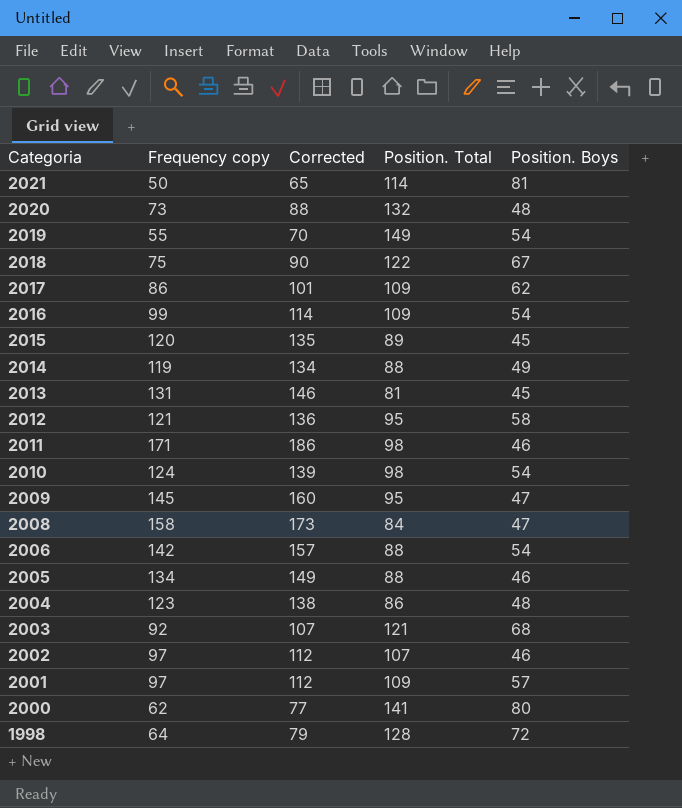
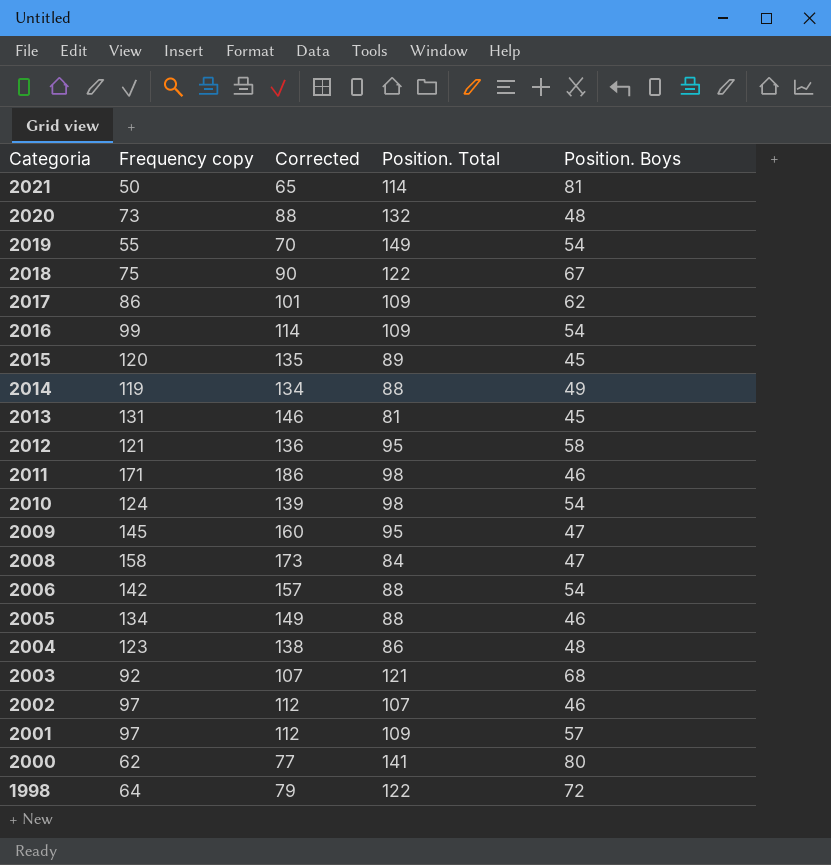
1998 | Position. Total: 128 -> 122

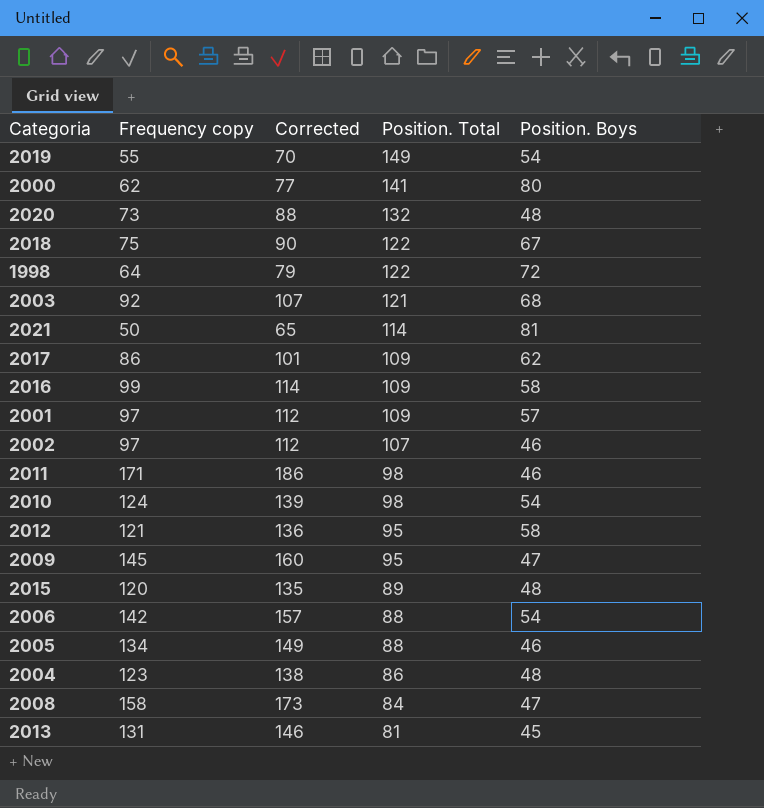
row order: Categoria descending -> Position. Total descending
row 2014: 119 | 134 | 88 | 49 -> none
2016 | Position. Boys: 54 -> 58
2015 | Position. Boys: 45 -> 48

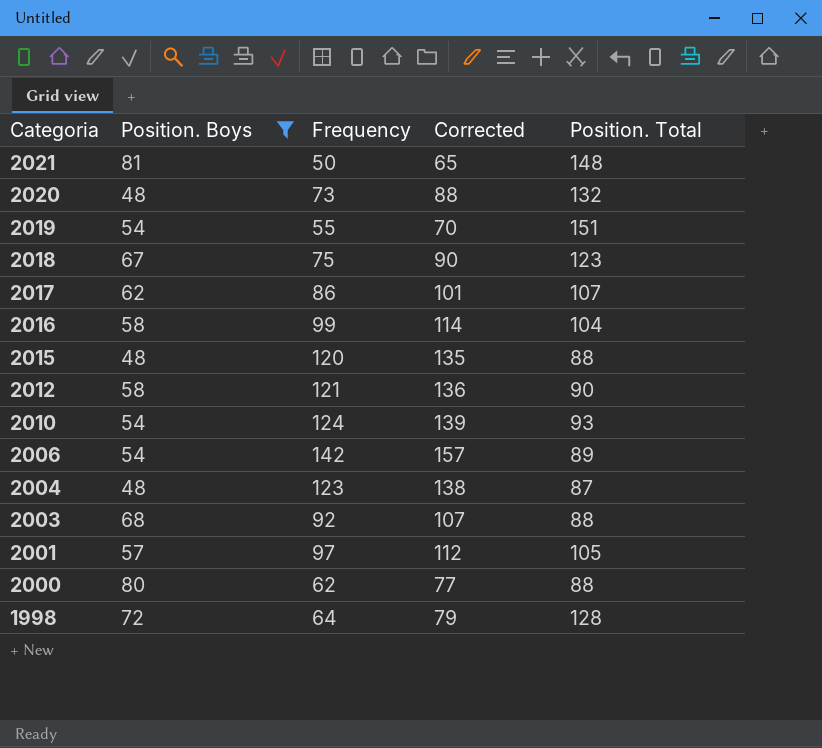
filter: none -> Position. Boys >= 48
row order: Position. Total descending -> Categoria descending
column Position. Boys | position: 5 -> 2
column name: Frequency copy -> Frequency
2021 | Position. Total: 114 -> 148
2019 | Position. Total: 149 -> 151
2018 | Position. Total: 122 -> 123
2017 | Position. Total: 109 -> 107
2016 | Position. Total: 109 -> 104
2015 | Position. Total: 89 -> 88
2012 | Position. Total: 95 -> 90
2010 | Position. Total: 98 -> 93
2006 | Position. Total: 88 -> 89
2004 | Position. Total: 86 -> 87
2003 | Position. Total: 121 -> 88
2001 | Position. Total: 109 -> 105
2000 | Position. Total: 141 -> 88
1998 | Position. Total: 122 -> 128

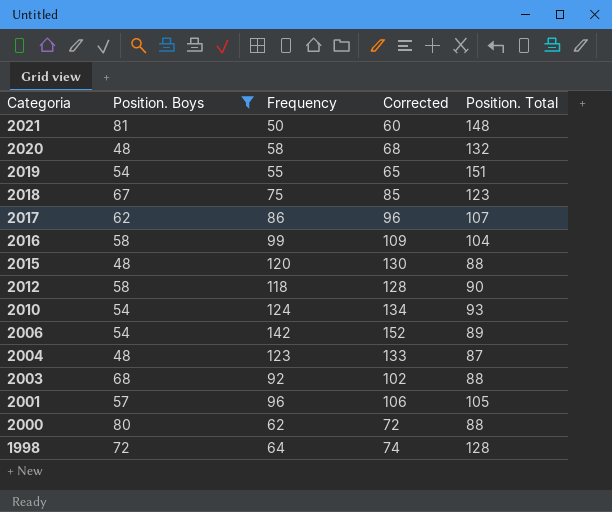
column Corrected | formula: [Frequency] + 15 -> [Frequency] + 10
2020 | Frequency: 73 -> 58
2012 | Frequency: 121 -> 118
2001 | Frequency: 97 -> 96

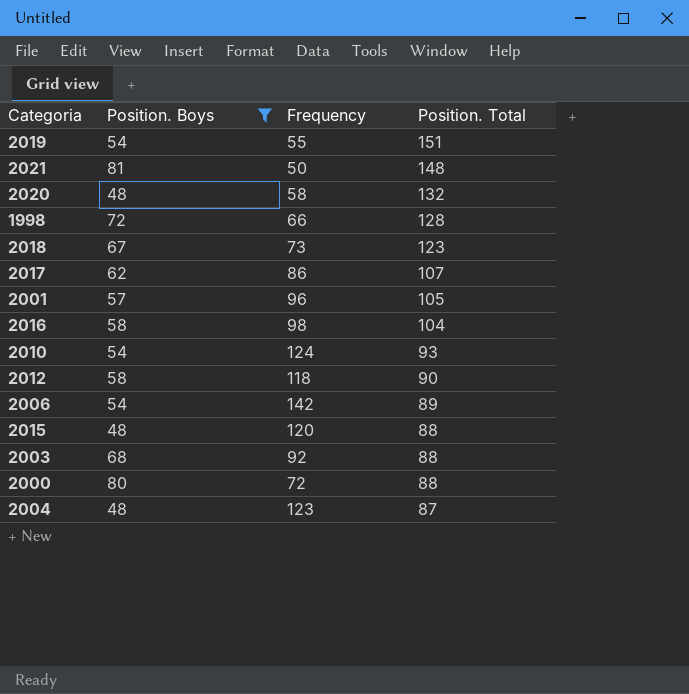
row order: Categoria descending -> Position. Total descending
column Corrected | formula: [Frequency] + 10 -> none
1998 | Frequency: 64 -> 66
2018 | Frequency: 75 -> 73
2016 | Frequency: 99 -> 98
2000 | Frequency: 62 -> 72

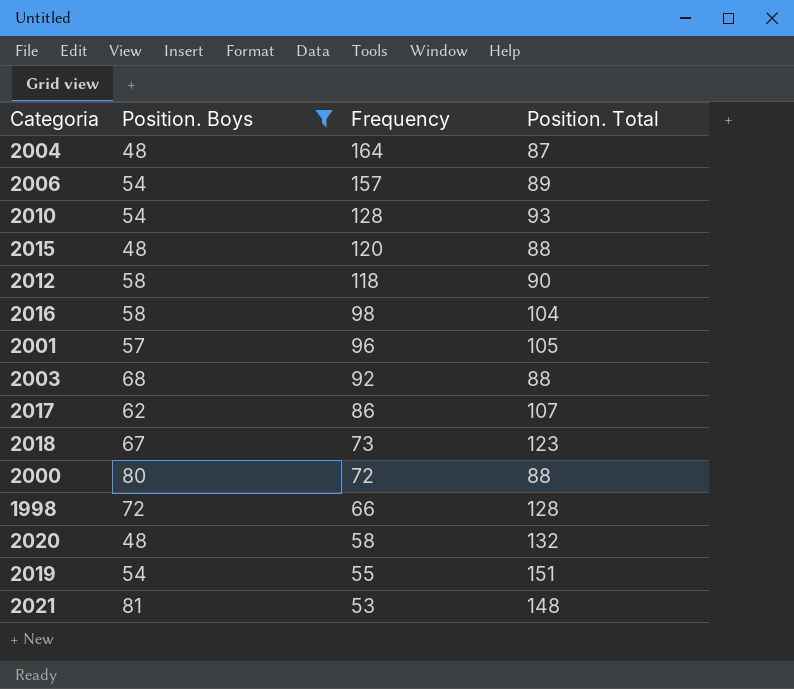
row order: Position. Total descending -> Frequency descending
2004 | Frequency: 123 -> 164
2006 | Frequency: 142 -> 157
2010 | Frequency: 124 -> 128
2021 | Frequency: 50 -> 53

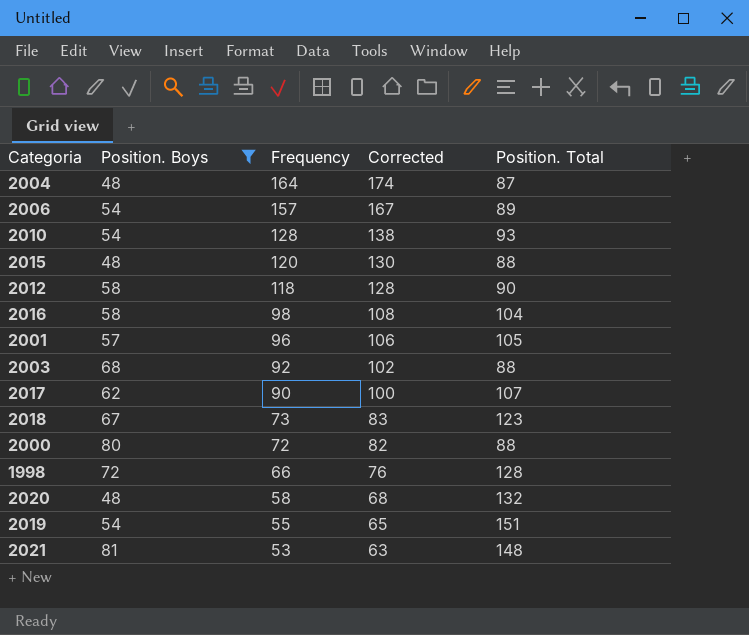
column Corrected | formula: none -> [Frequency] + 10
2017 | Frequency: 86 -> 90

